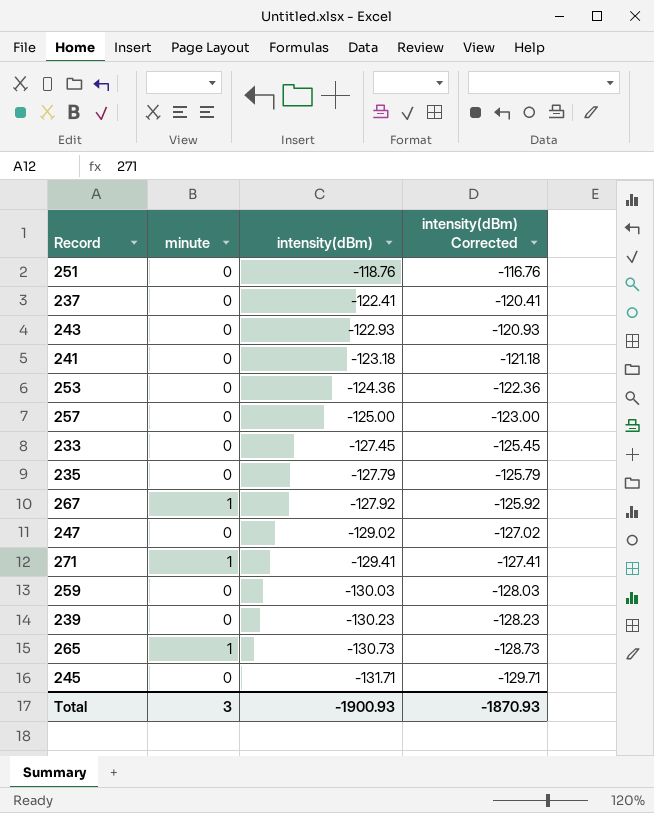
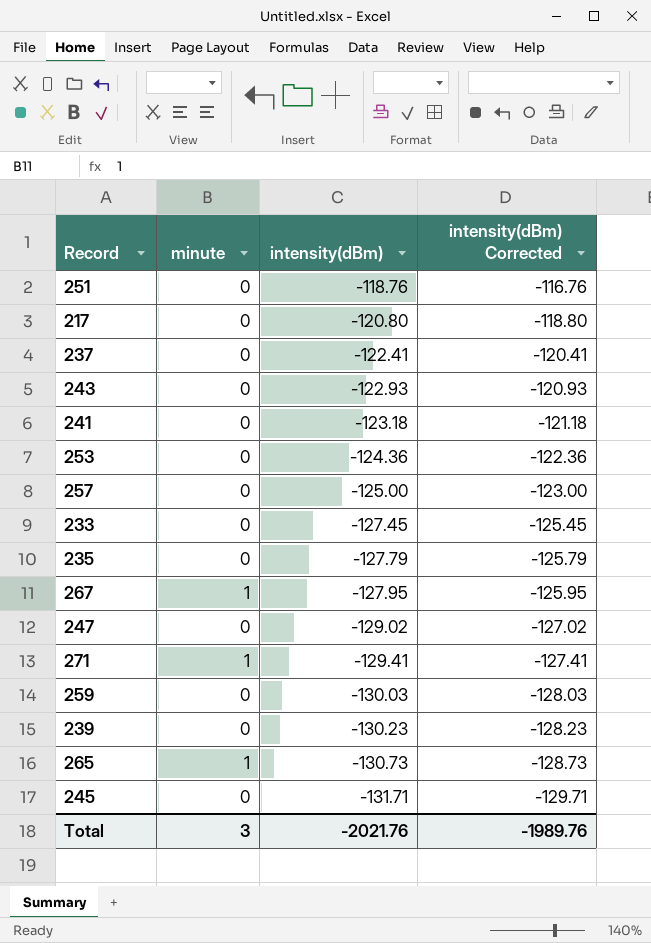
row 217: none -> 0 | -120.80 | -118.80
267 | intensity(dBm): -127.92 -> -127.95
267 | intensity(dBm) Corrected: -125.92 -> -125.95
Total | intensity(dBm): -1900.93 -> -2021.76
Total | intensity(dBm) Corrected: -1870.93 -> -1989.76

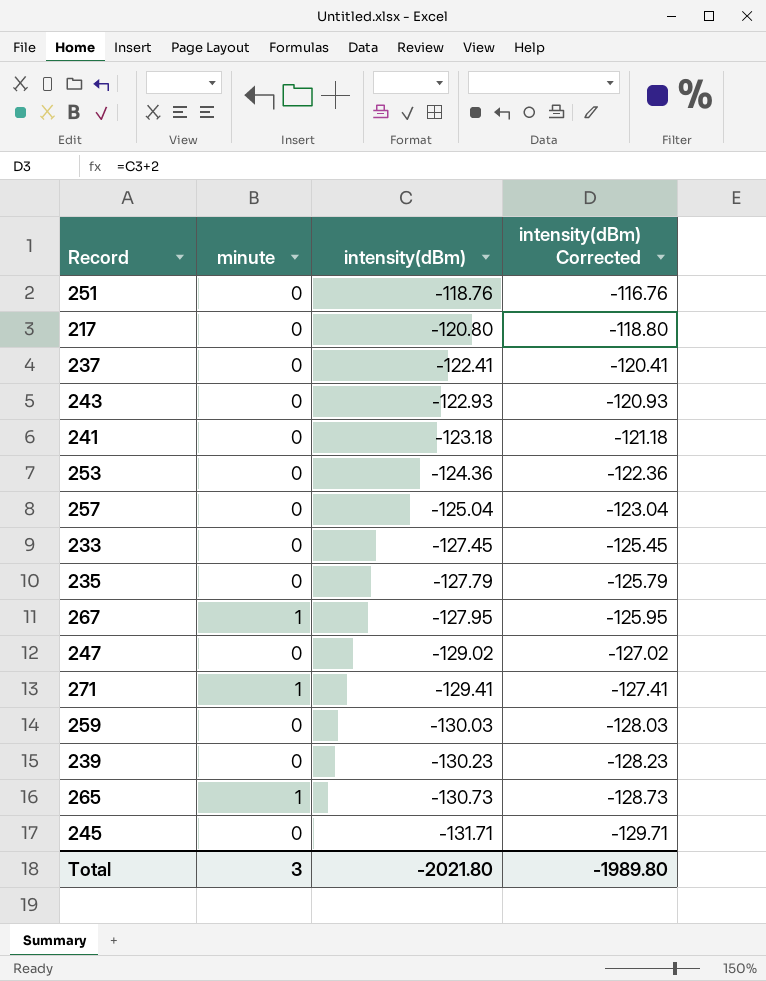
257 | intensity(dBm): -125.00 -> -125.04
257 | intensity(dBm) Corrected: -123.00 -> -123.04
Total | intensity(dBm): -2021.76 -> -2021.80
Total | intensity(dBm) Corrected: -1989.76 -> -1989.80

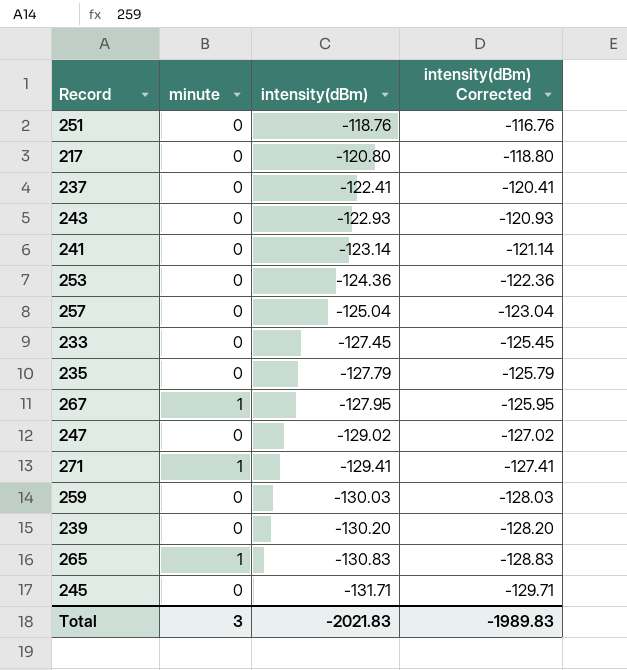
241 | intensity(dBm): -123.18 -> -123.14
241 | intensity(dBm) Corrected: -121.18 -> -121.14
239 | intensity(dBm): -130.23 -> -130.20
239 | intensity(dBm) Corrected: -128.23 -> -128.20
265 | intensity(dBm): -130.73 -> -130.83
265 | intensity(dBm) Corrected: -128.73 -> -128.83
Total | intensity(dBm): -2021.80 -> -2021.83
Total | intensity(dBm) Corrected: -1989.80 -> -1989.83

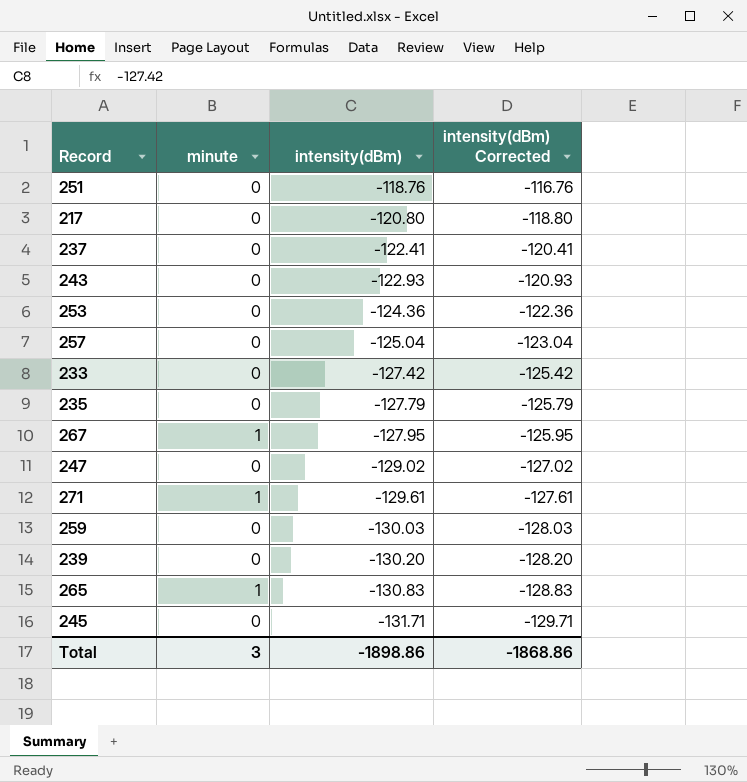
row 241: 0 | -123.14 | -121.14 -> none
233 | intensity(dBm): -127.45 -> -127.42
233 | intensity(dBm) Corrected: -125.45 -> -125.42
271 | intensity(dBm): -129.41 -> -129.61
271 | intensity(dBm) Corrected: -127.41 -> -127.61
Total | intensity(dBm): -2021.83 -> -1898.86
Total | intensity(dBm) Corrected: -1989.83 -> -1868.86

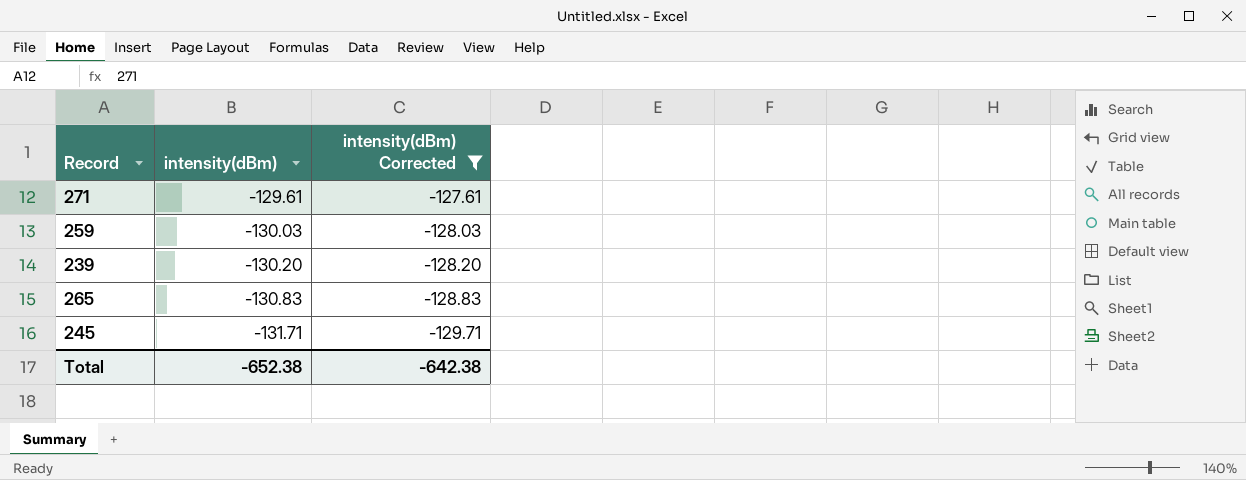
filter: none -> intensity(dBm) Corrected <= -127.61
column minute | position: 2 -> none
Total | intensity(dBm): -1898.86 -> -652.38
Total | intensity(dBm) Corrected: -1868.86 -> -642.38

